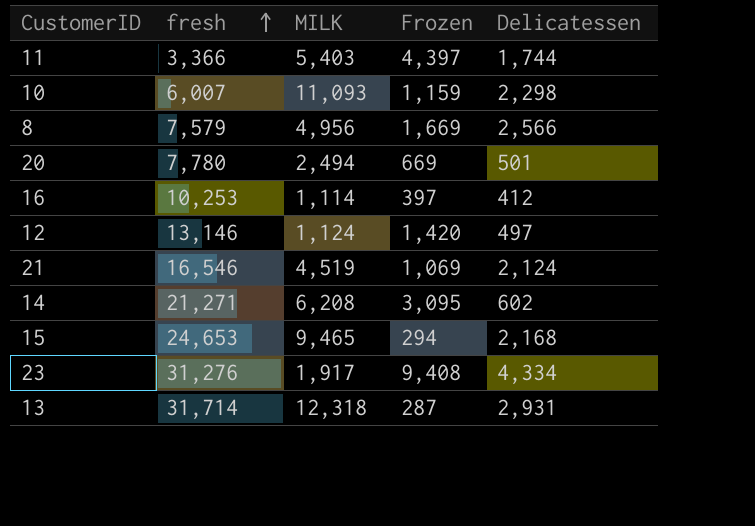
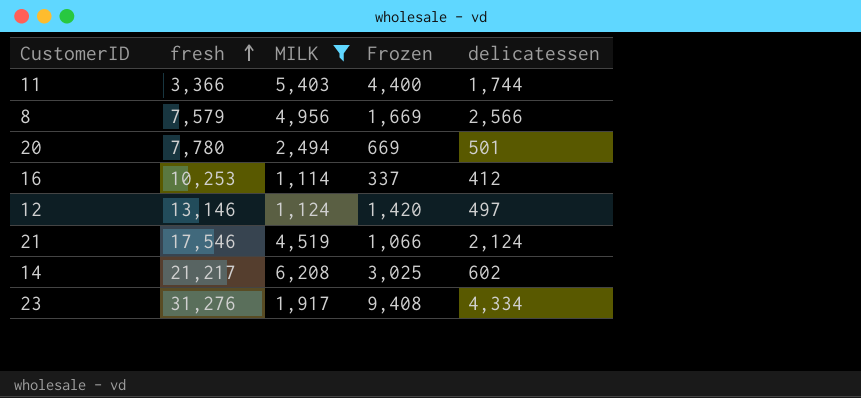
filter: none -> MILK <= 6,208
column name: Delicatessen -> delicatessen
11 | Frozen: 4,397 -> 4,400
16 | Frozen: 397 -> 337
21 | fresh: 16,546 -> 17,546
21 | Frozen: 1,069 -> 1,066
14 | fresh: 21,271 -> 21,217
14 | Frozen: 3,095 -> 3,025

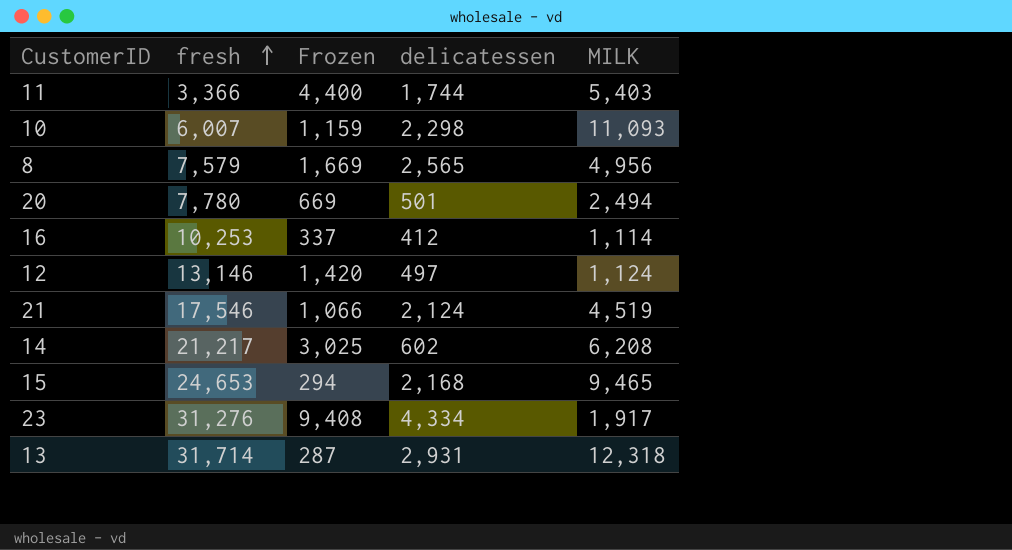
filter: MILK <= 6,208 -> none
column MILK | position: 3 -> 5
8 | delicatessen: 2,566 -> 2,565

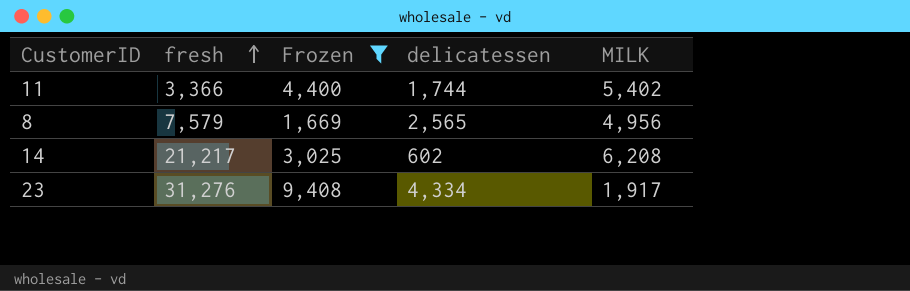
filter: none -> Frozen >= 1,669
11 | MILK: 5,403 -> 5,402

